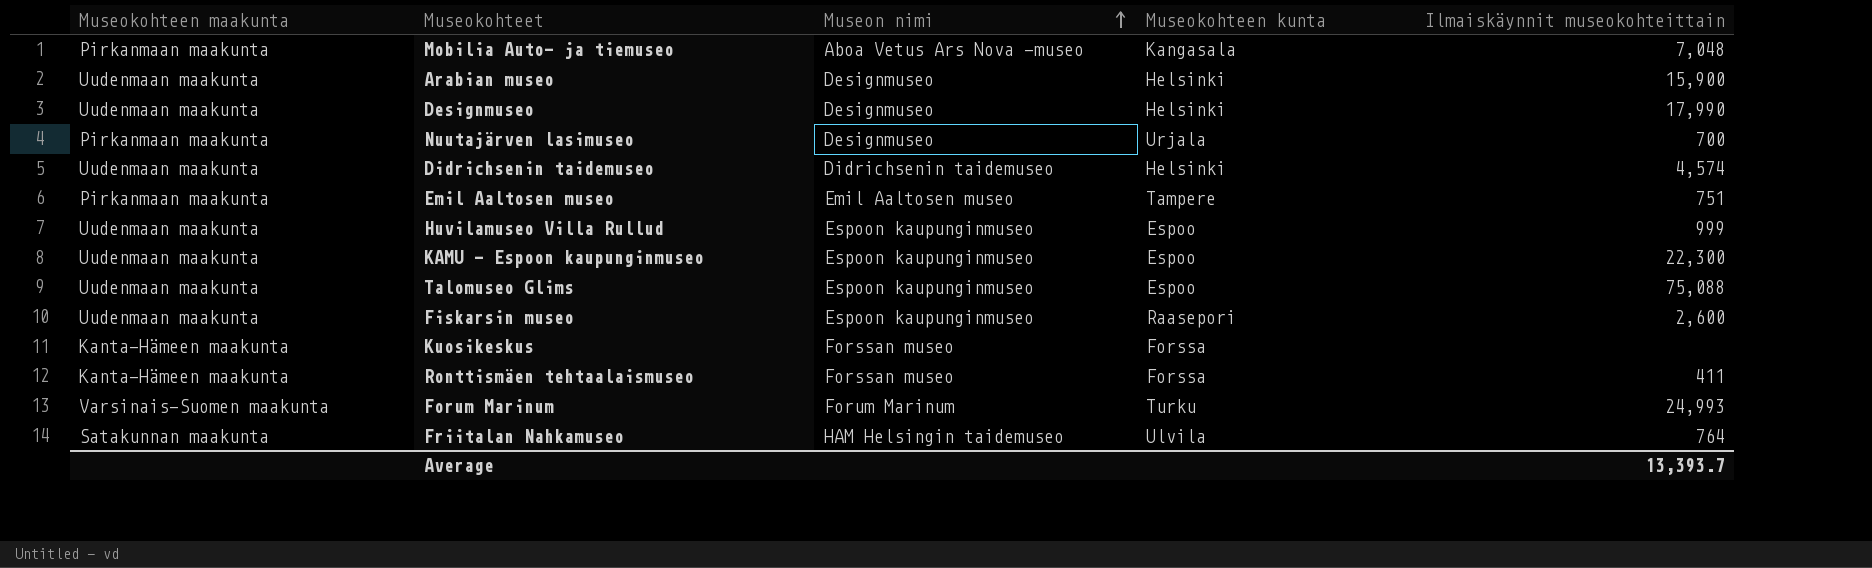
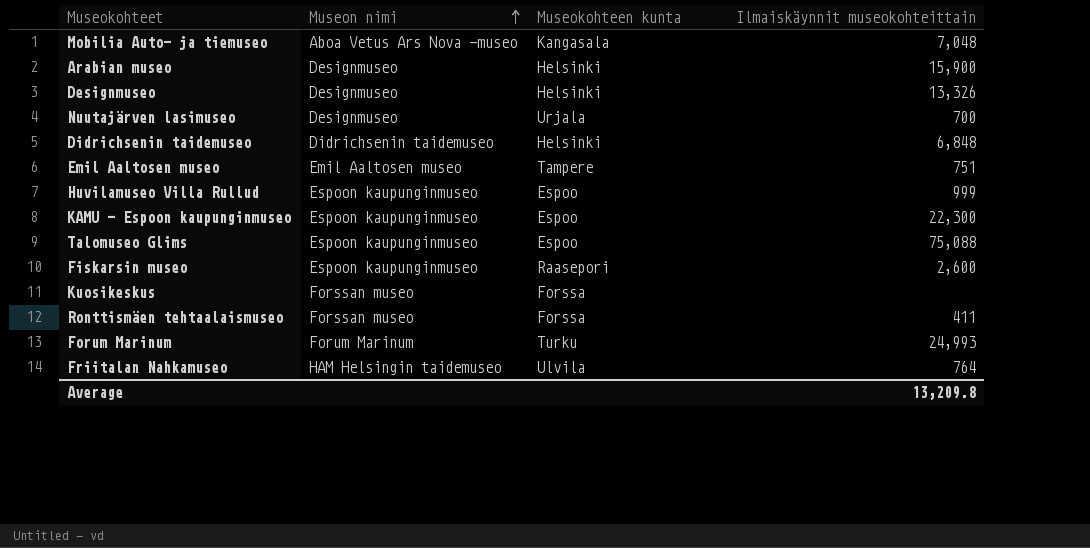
column Museokohteen maakunta | position: 1 -> none
Designmuseo | Ilmaiskäynnit museokohteittain: 17,990 -> 13,326
Didrichsenin taidemuseo | Ilmaiskäynnit museokohteittain: 4,574 -> 6,848
Average | Ilmaiskäynnit museokohteittain: 13,393.7 -> 13,209.8

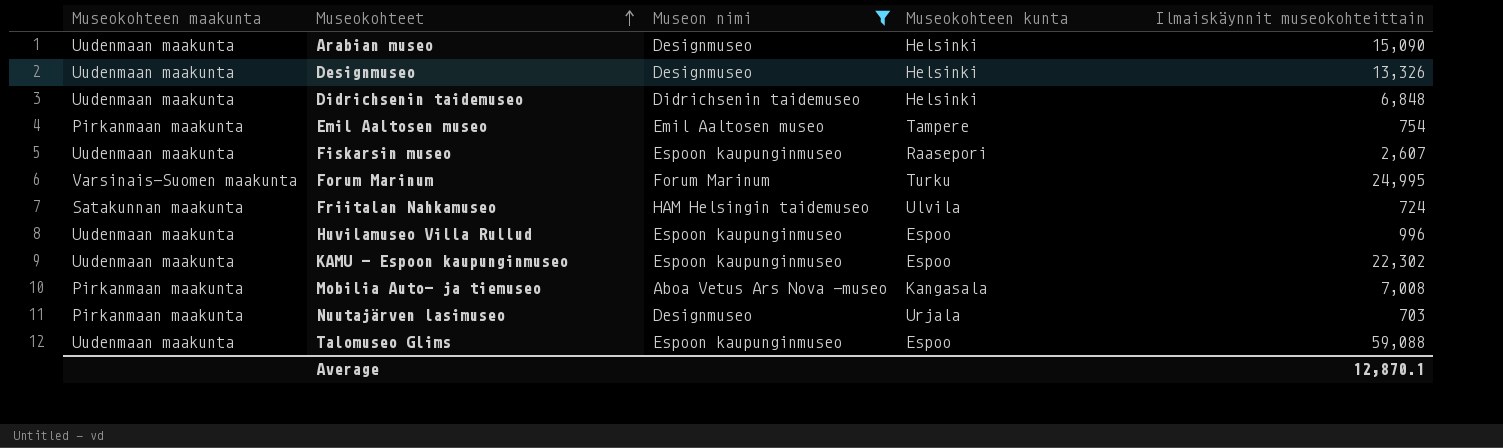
filter: none -> Museon nimi != Forssan museo
row order: Museon nimi ascending -> Museokohteet ascending
column Museokohteen maakunta | position: none -> 1
Arabian museo | Ilmaiskäynnit museokohteittain: 15,900 -> 15,090
Emil Aaltosen museo | Ilmaiskäynnit museokohteittain: 751 -> 754
Fiskarsin museo | Ilmaiskäynnit museokohteittain: 2,600 -> 2,607
Forum Marinum | Ilmaiskäynnit museokohteittain: 24,993 -> 24,995
Friitalan Nahkamuseo | Ilmaiskäynnit museokohteittain: 764 -> 724
Huvilamuseo Villa Rullud | Ilmaiskäynnit museokohteittain: 999 -> 996
KAMU - Espoon kaupunginmuseo | Ilmaiskäynnit museokohteittain: 22,300 -> 22,302
Mobilia Auto- ja tiemuseo | Ilmaiskäynnit museokohteittain: 7,048 -> 7,008
Nuutajärven lasimuseo | Ilmaiskäynnit museokohteittain: 700 -> 703
Talomuseo Glims | Ilmaiskäynnit museokohteittain: 75,088 -> 59,088
Average | Ilmaiskäynnit museokohteittain: 13,209.8 -> 12,870.1

